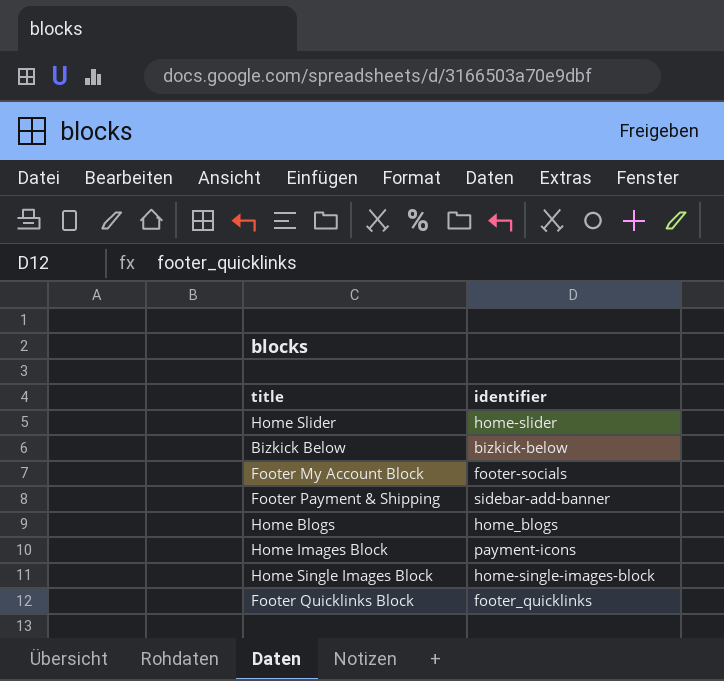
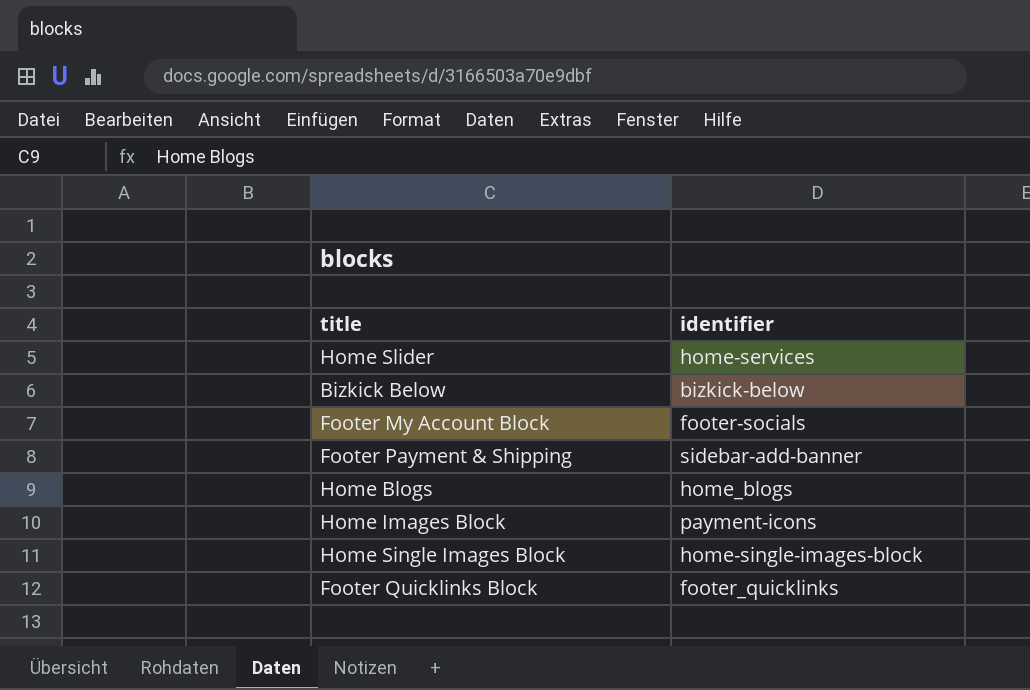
Home Slider | identifier: home-slider -> home-services

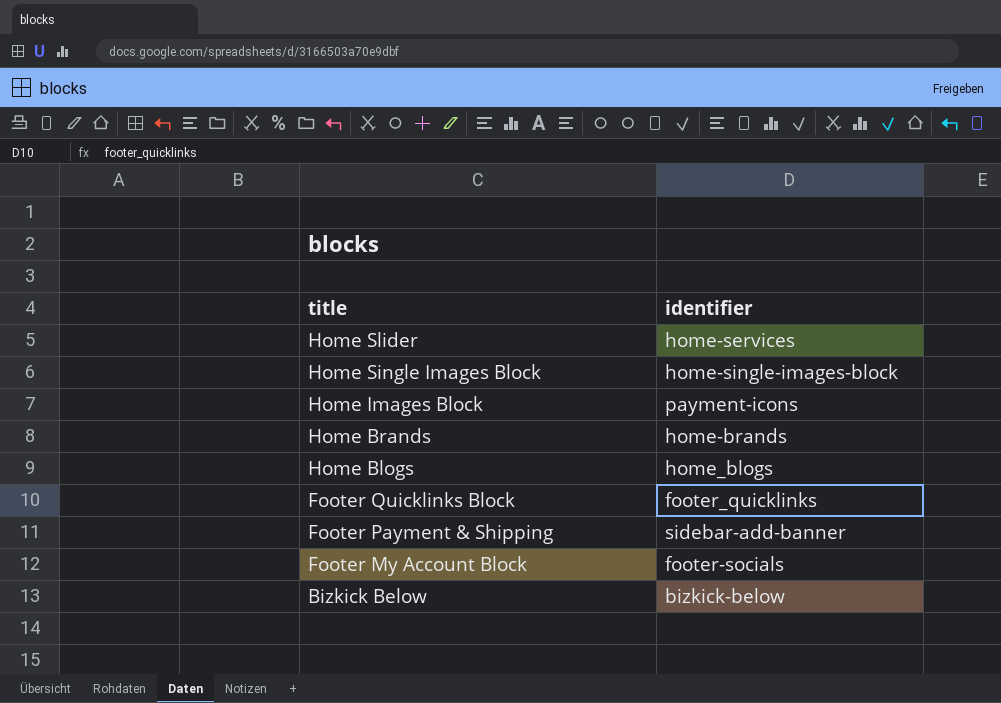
row order: none -> title descending
row Home Brands: none -> home-brands

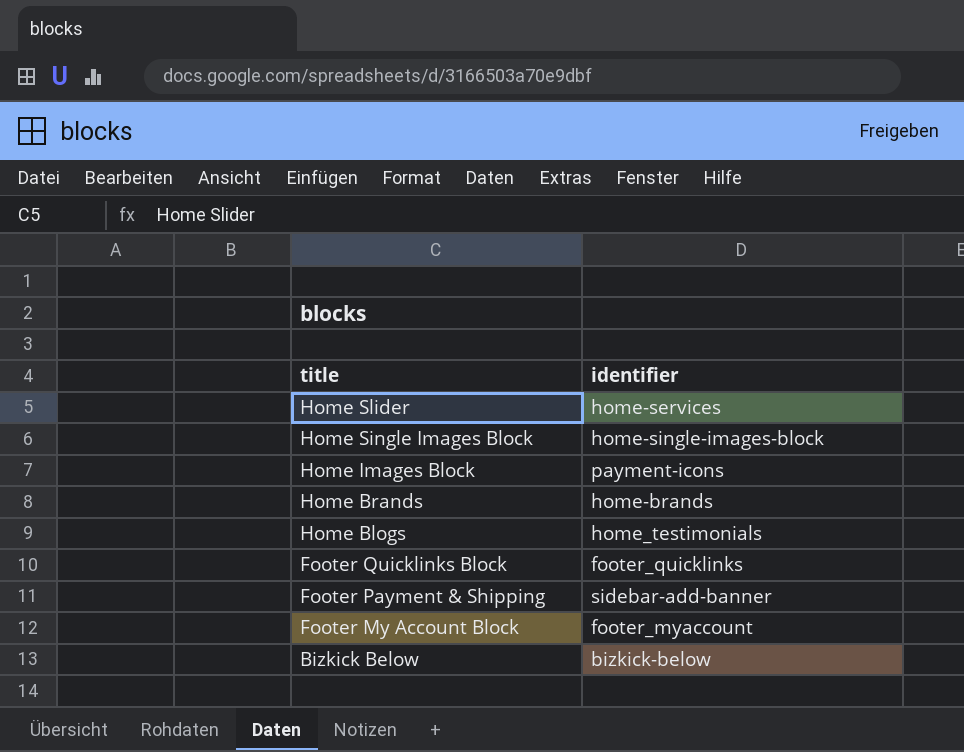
Home Blogs | identifier: home_blogs -> home_testimonials
Footer My Account Block | identifier: footer-socials -> footer_myaccount

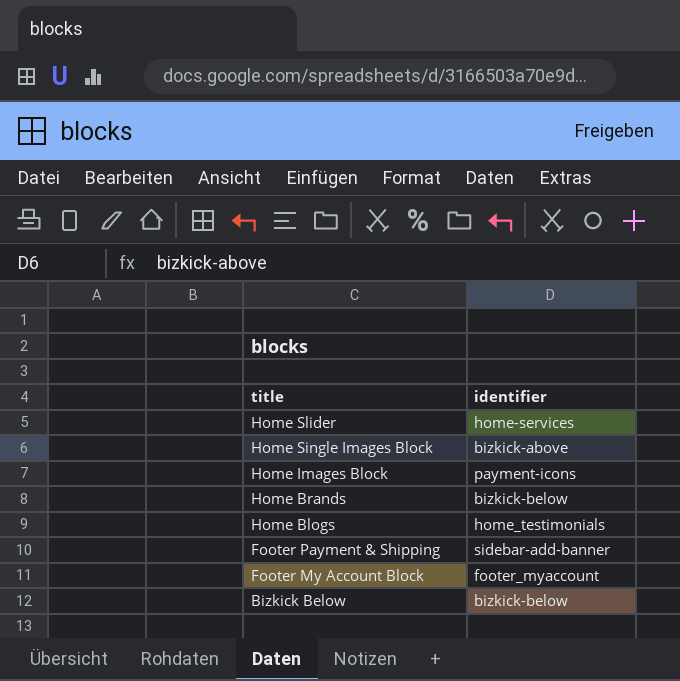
row Footer Quicklinks Block: footer_quicklinks -> none
Home Single Images Block | identifier: home-single-images-block -> bizkick-above
Home Brands | identifier: home-brands -> bizkick-below

